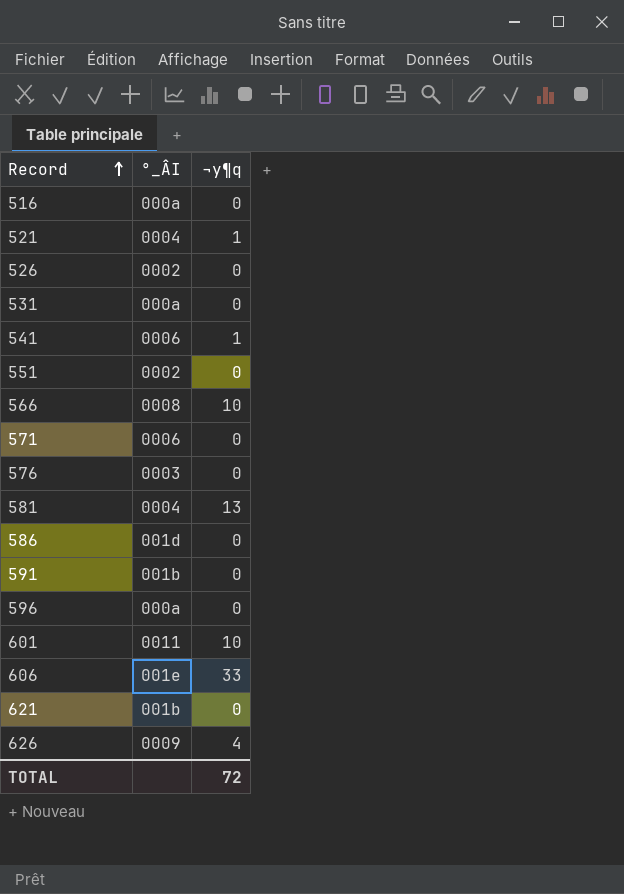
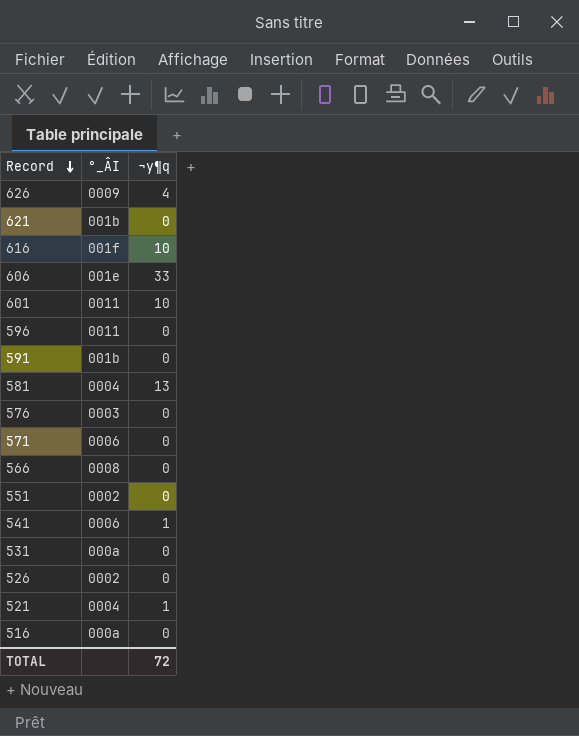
row order: Record ascending -> Record descending
row 586: 001d | 0 -> none
row 616: none -> 001f | 10
596 | °_ÂI: 000a -> 0011
566 | ¬y¶q: 10 -> 0

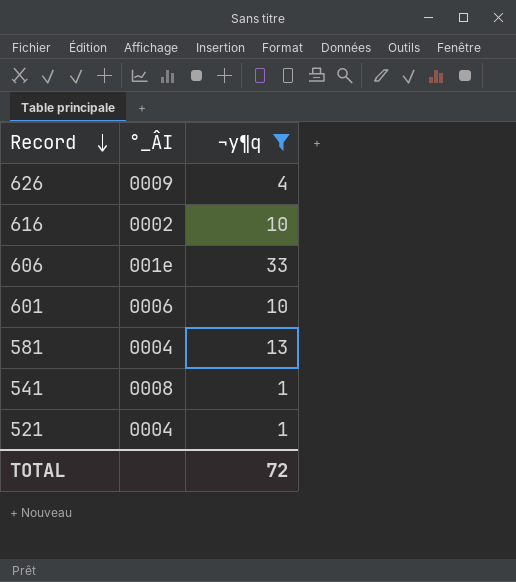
filter: none -> ¬y¶q != 0
616 | °_ÂI: 001f -> 0002
601 | °_ÂI: 0011 -> 0006
541 | °_ÂI: 0006 -> 0008

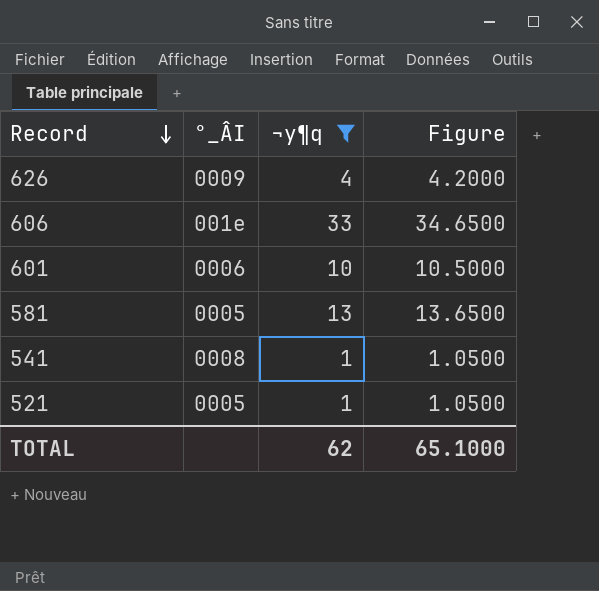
column Figure | formula: none -> [¬y¶q] * 1.05
row 616: 0002 | 10 -> none
581 | °_ÂI: 0004 -> 0005
521 | °_ÂI: 0004 -> 0005
TOTAL | ¬y¶q: 72 -> 62

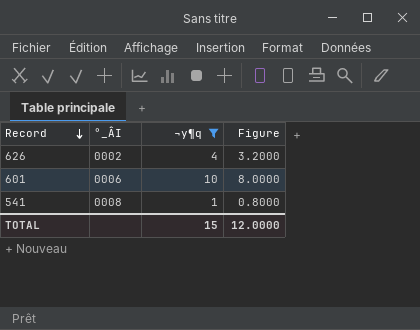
column Figure | formula: [¬y¶q] * 1.05 -> [¬y¶q] * 0.8
row 606: 001e | 33 | 34.6500 -> none
row 581: 0005 | 13 | 13.6500 -> none
row 521: 0005 | 1 | 1.0500 -> none
626 | °_ÂI: 0009 -> 0002
TOTAL | ¬y¶q: 62 -> 15
TOTAL | Figure: 65.1000 -> 12.0000

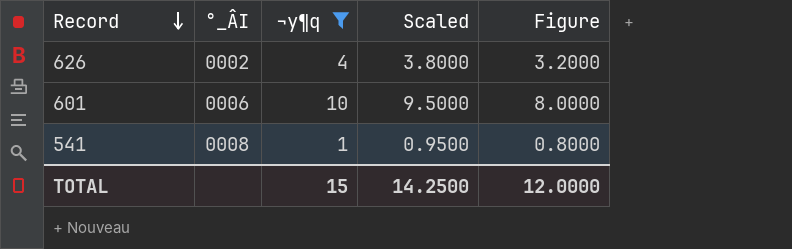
column Scaled | formula: none -> [¬y¶q] * 0.95

